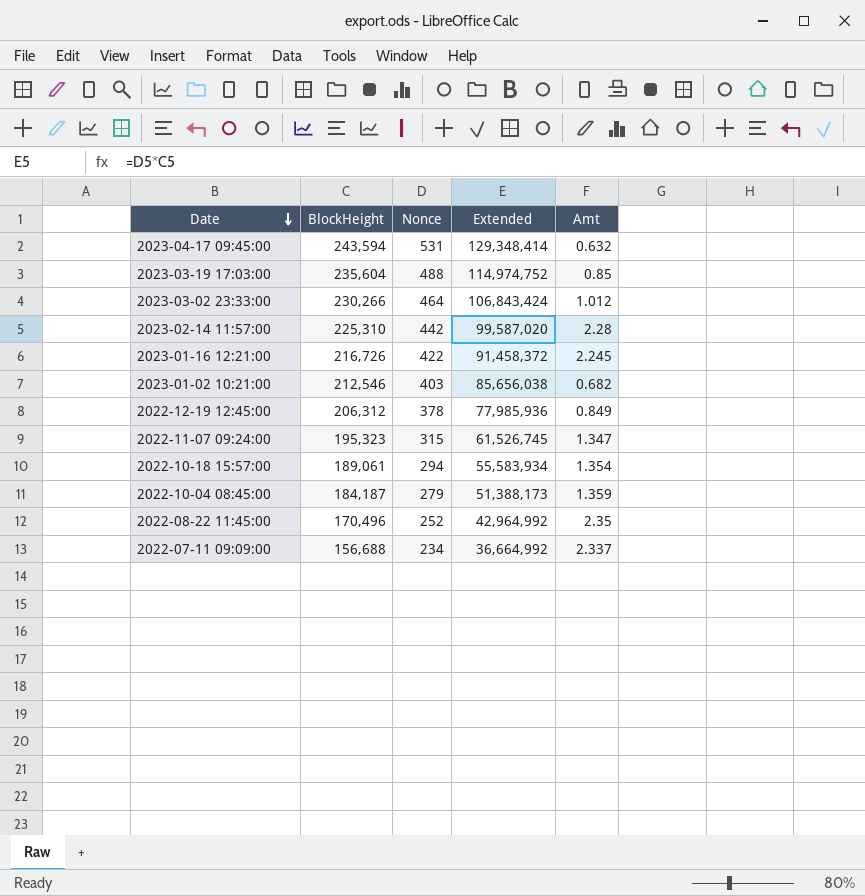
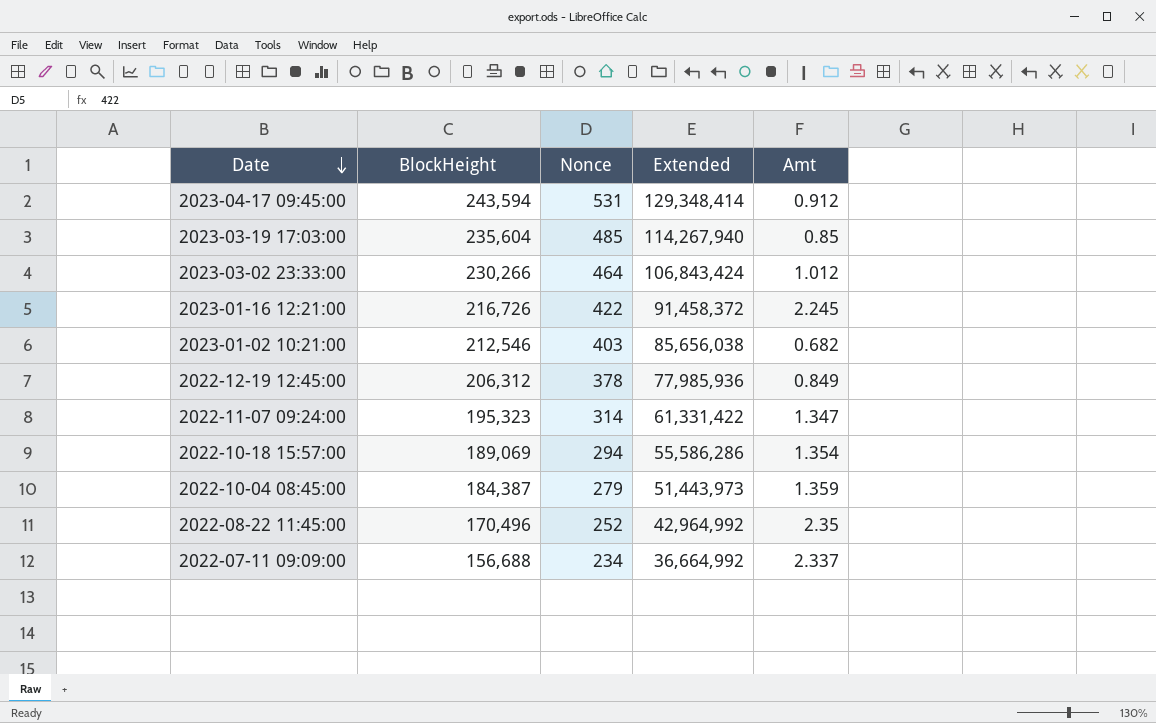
row 2023-02-14 11:57:00: 225,310 | 442 | 99,587,020 | 2.28 -> none
2023-04-17 09:45:00 | Amt: 0.632 -> 0.912
2023-03-19 17:03:00 | Nonce: 488 -> 485
2023-03-19 17:03:00 | Extended: 114,974,752 -> 114,267,940
2022-11-07 09:24:00 | Nonce: 315 -> 314
2022-11-07 09:24:00 | Extended: 61,526,745 -> 61,331,422
2022-10-18 15:57:00 | BlockHeight: 189,061 -> 189,069
2022-10-18 15:57:00 | Extended: 55,583,934 -> 55,586,286
2022-10-04 08:45:00 | BlockHeight: 184,187 -> 184,387
2022-10-04 08:45:00 | Extended: 51,388,173 -> 51,443,973

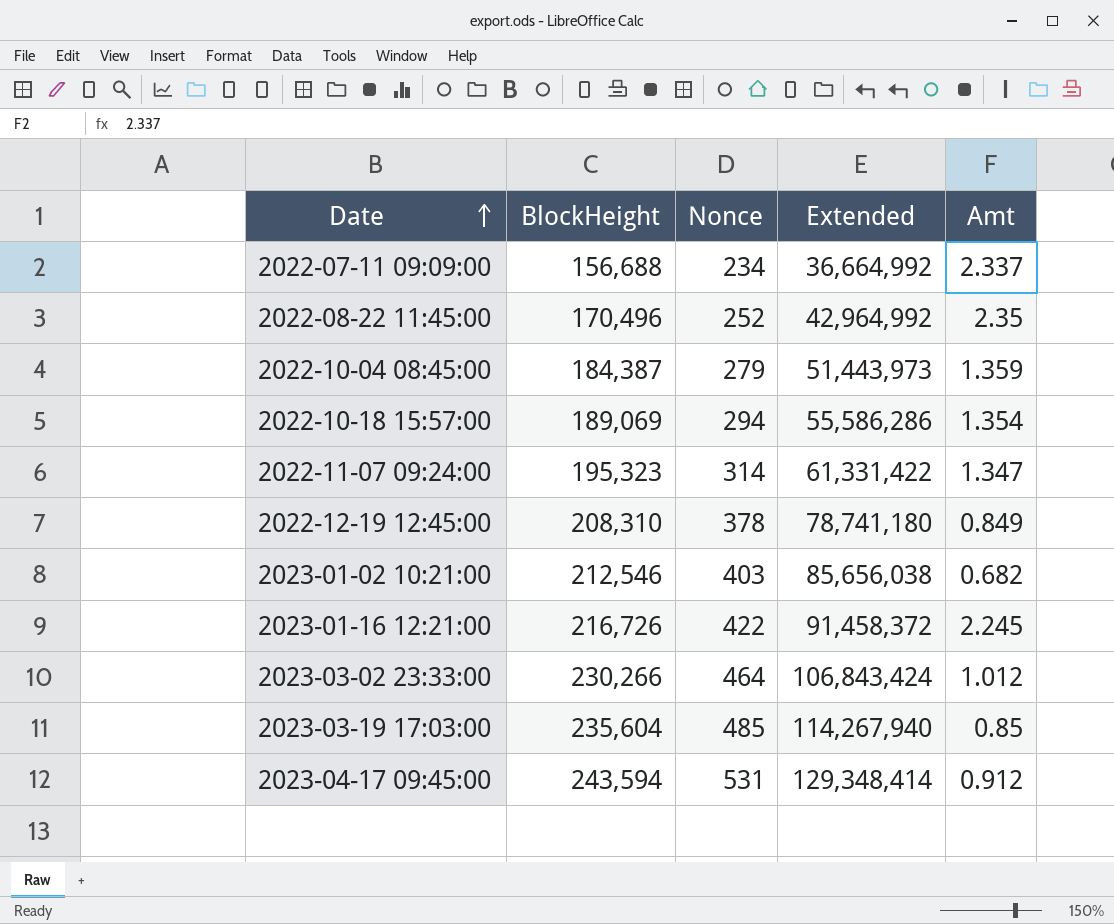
row order: Date descending -> Date ascending
2022-12-19 12:45:00 | BlockHeight: 206,312 -> 208,310
2022-12-19 12:45:00 | Extended: 77,985,936 -> 78,741,180

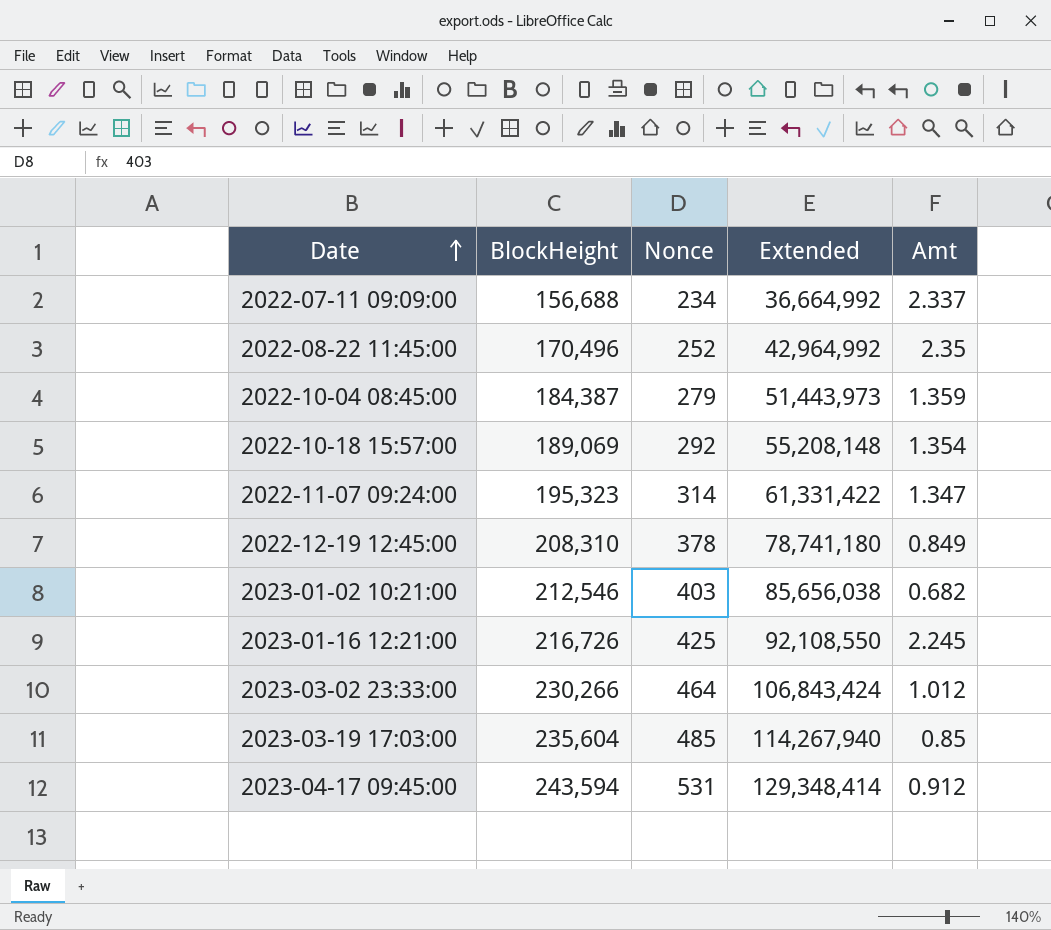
2022-10-18 15:57:00 | Nonce: 294 -> 292
2022-10-18 15:57:00 | Extended: 55,586,286 -> 55,208,148
2023-01-16 12:21:00 | Nonce: 422 -> 425
2023-01-16 12:21:00 | Extended: 91,458,372 -> 92,108,550

